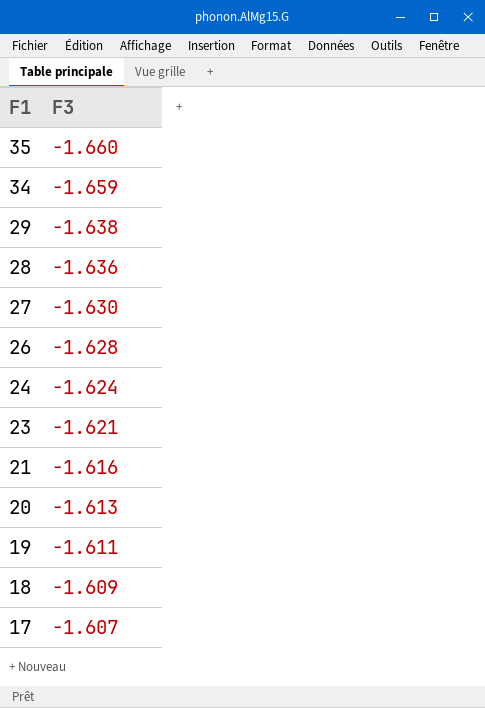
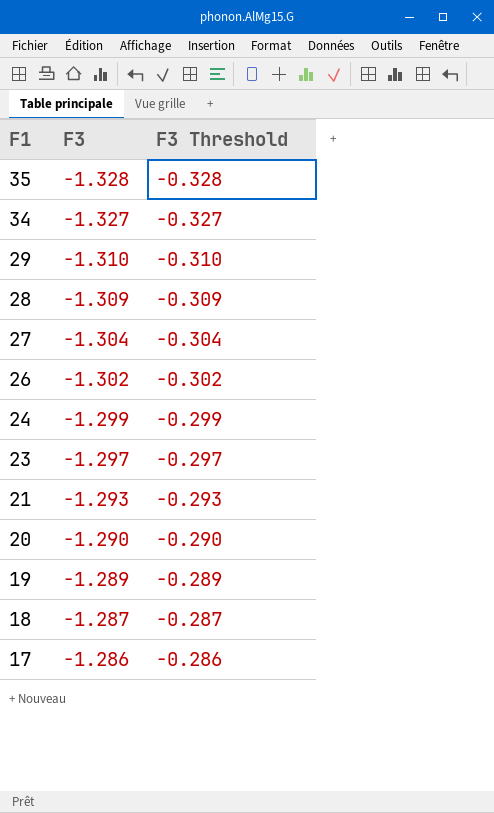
column F3 Threshold | formula: none -> [F3] + 1
35 | F3: -1.660 -> -1.328
34 | F3: -1.659 -> -1.327
29 | F3: -1.638 -> -1.310
28 | F3: -1.636 -> -1.309
27 | F3: -1.630 -> -1.304
26 | F3: -1.628 -> -1.302
24 | F3: -1.624 -> -1.299
23 | F3: -1.621 -> -1.297
21 | F3: -1.616 -> -1.293
20 | F3: -1.613 -> -1.290
19 | F3: -1.611 -> -1.289
18 | F3: -1.609 -> -1.287
17 | F3: -1.607 -> -1.286

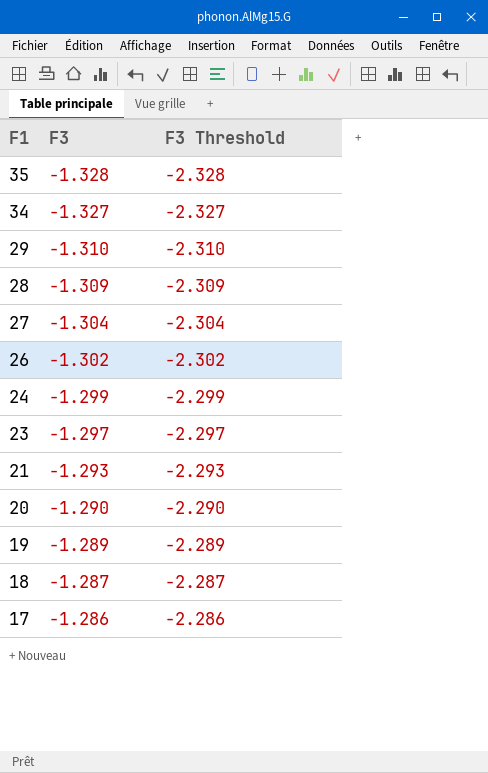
column F3 Threshold | formula: [F3] + 1 -> [F3] - 1

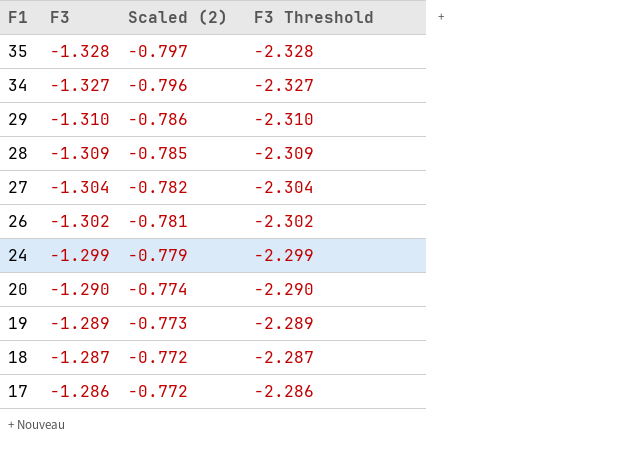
column Scaled (2) | formula: none -> [F3] * 0.6
row 23: -1.297 | -2.297 -> none
row 21: -1.293 | -2.293 -> none

